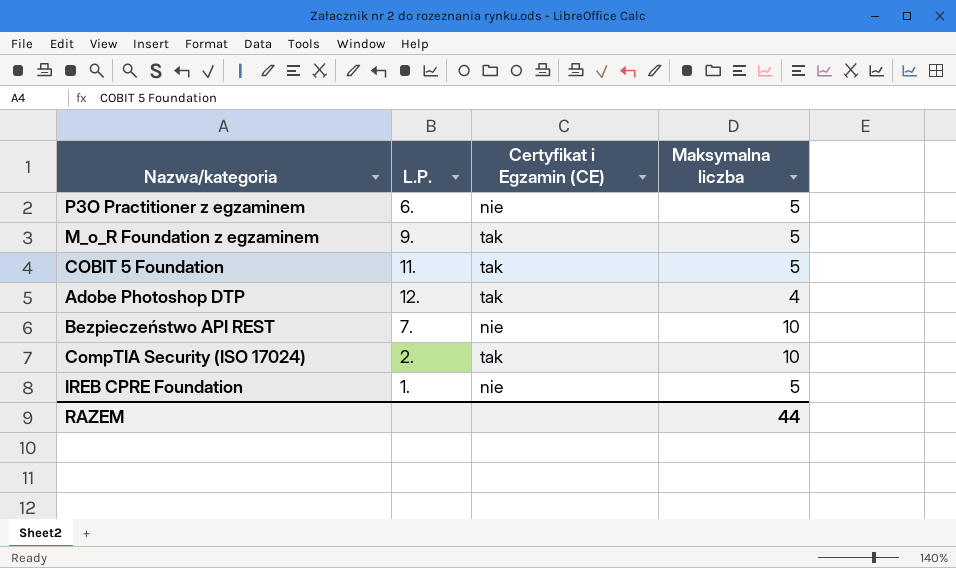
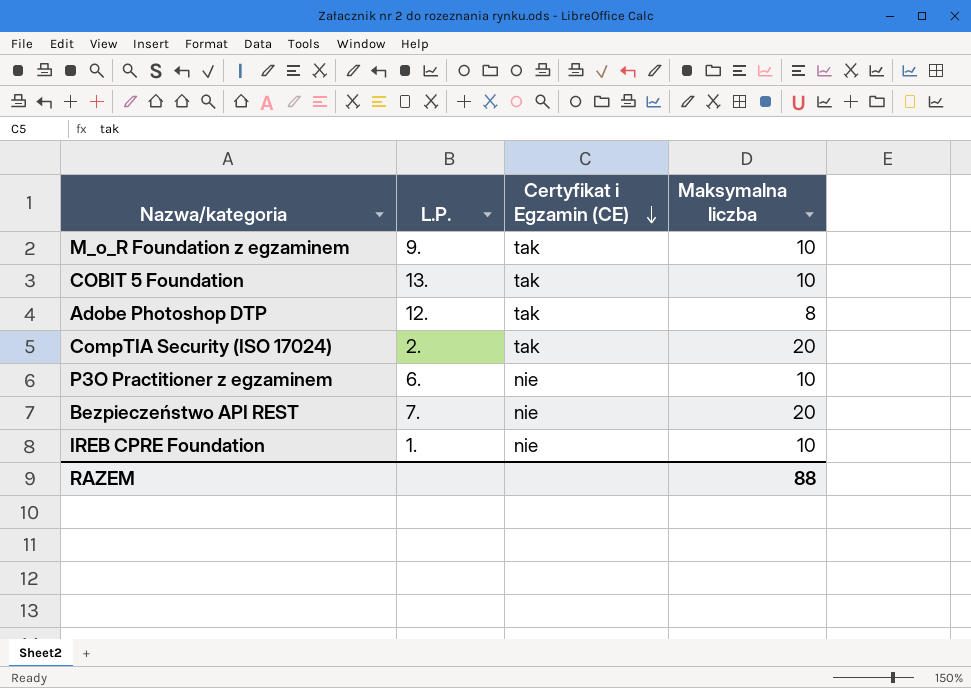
row order: none -> Certyfikat i Egzamin (CE) descending
M_o_R Foundation z egzaminem | Maksymalna liczba: 5 -> 10
COBIT 5 Foundation | L.P.: 11. -> 13.
COBIT 5 Foundation | Maksymalna liczba: 5 -> 10
Adobe Photoshop DTP | Maksymalna liczba: 4 -> 8
CompTIA Security (ISO 17024) | Maksymalna liczba: 10 -> 20
P3O Practitioner z egzaminem | Maksymalna liczba: 5 -> 10
Bezpieczeństwo API REST | Maksymalna liczba: 10 -> 20
IREB CPRE Foundation | Maksymalna liczba: 5 -> 10
RAZEM | Maksymalna liczba: 44 -> 88

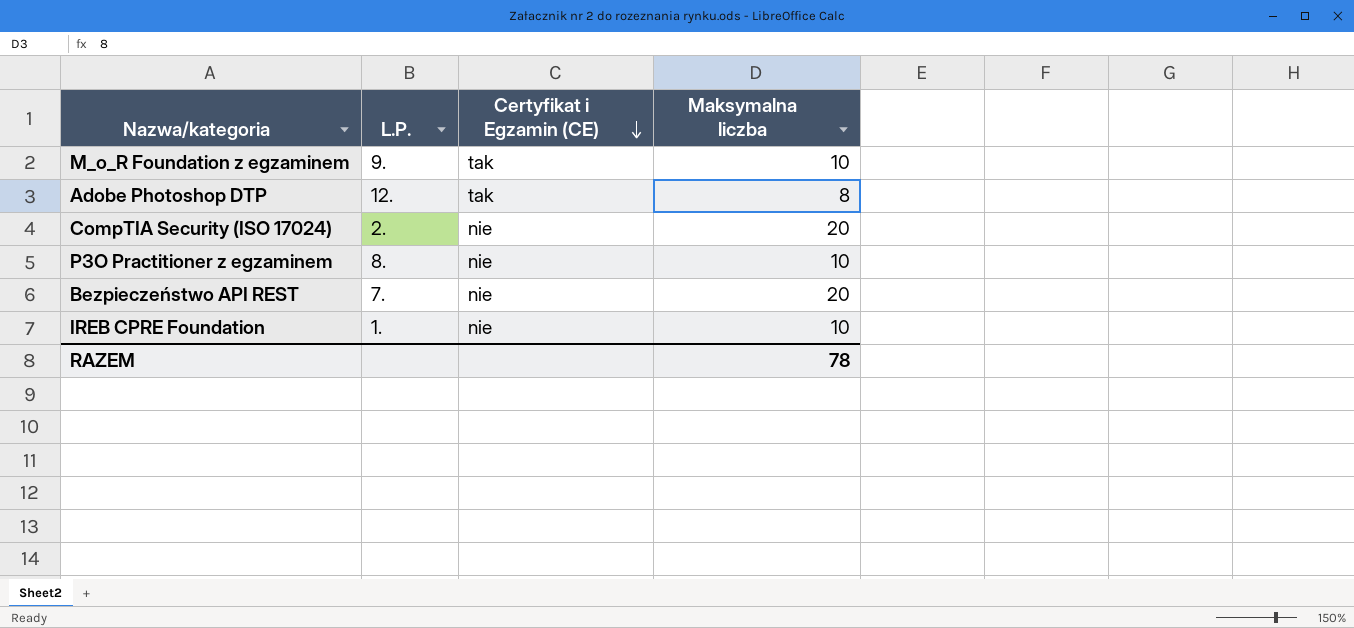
row COBIT 5 Foundation: 13. | tak | 10 -> none
CompTIA Security (ISO 17024) | Certyfikat i Egzamin (CE): tak -> nie
P3O Practitioner z egzaminem | L.P.: 6. -> 8.
RAZEM | Maksymalna liczba: 88 -> 78

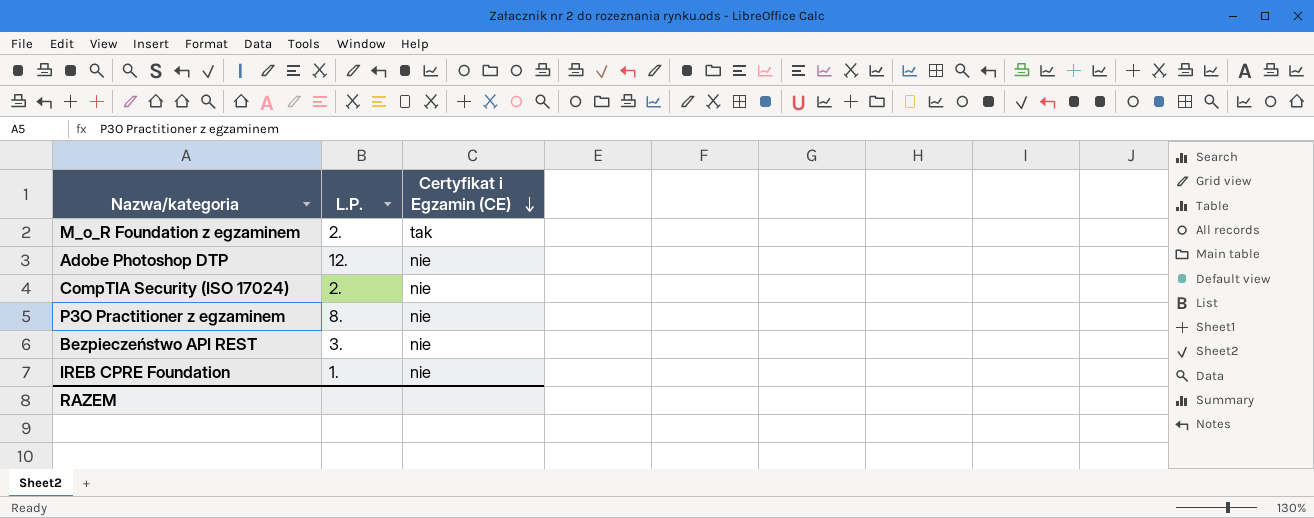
column Maksymalna liczba | position: 4 -> none
M_o_R Foundation z egzaminem | L.P.: 9. -> 2.
Adobe Photoshop DTP | Certyfikat i Egzamin (CE): tak -> nie
Bezpieczeństwo API REST | L.P.: 7. -> 3.

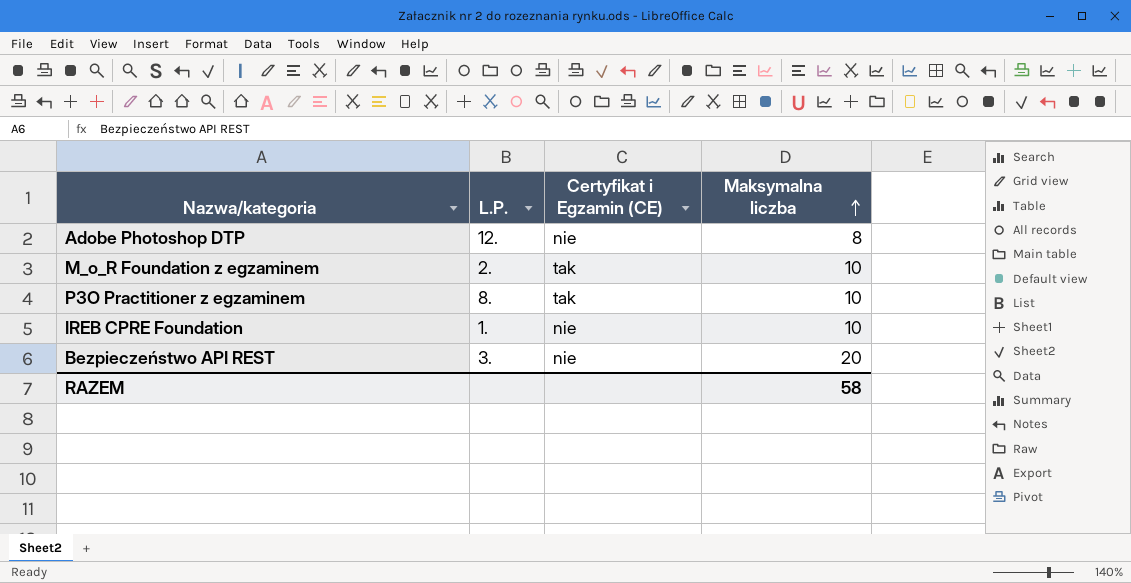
row order: Certyfikat i Egzamin (CE) descending -> Maksymalna liczba ascending
column Maksymalna liczba | position: none -> 4
row CompTIA Security (ISO 17024): 2. | nie -> none
P3O Practitioner z egzaminem | Certyfikat i Egzamin (CE): nie -> tak

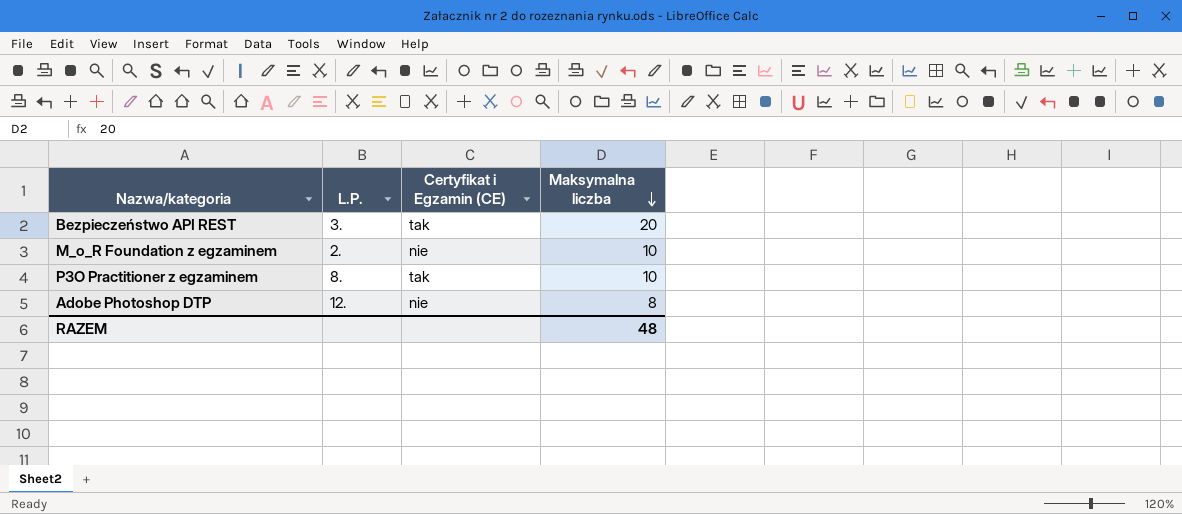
row order: Maksymalna liczba ascending -> Maksymalna liczba descending
row IREB CPRE Foundation: 1. | nie | 10 -> none
Bezpieczeństwo API REST | Certyfikat i Egzamin (CE): nie -> tak
M_o_R Foundation z egzaminem | Certyfikat i Egzamin (CE): tak -> nie
RAZEM | Maksymalna liczba: 58 -> 48

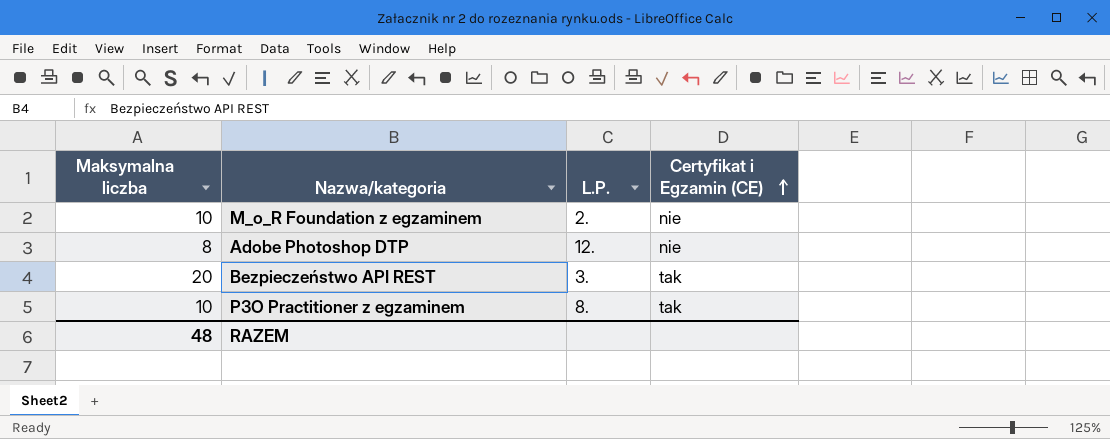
row order: Maksymalna liczba descending -> Certyfikat i Egzamin (CE) ascending
column Maksymalna liczba | position: 4 -> 1

